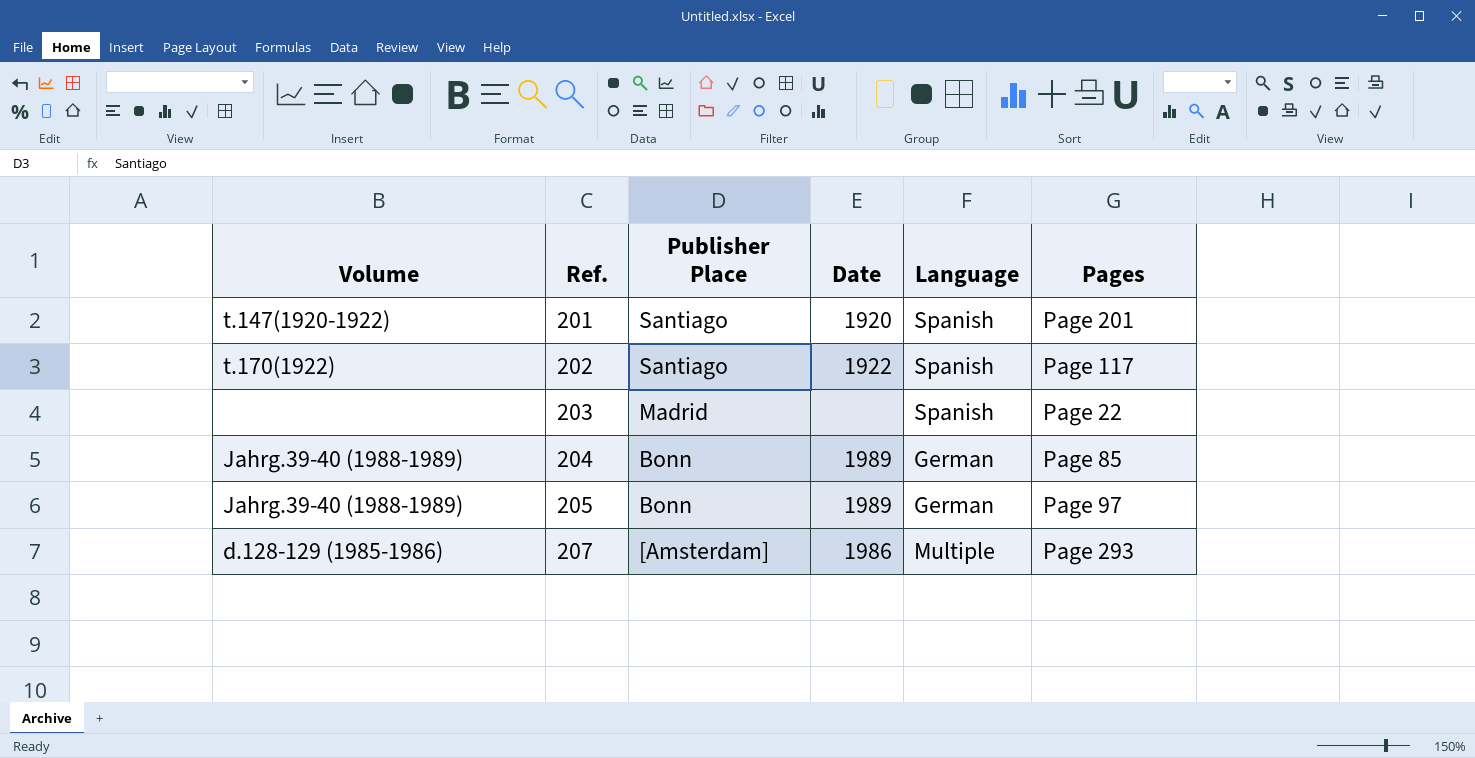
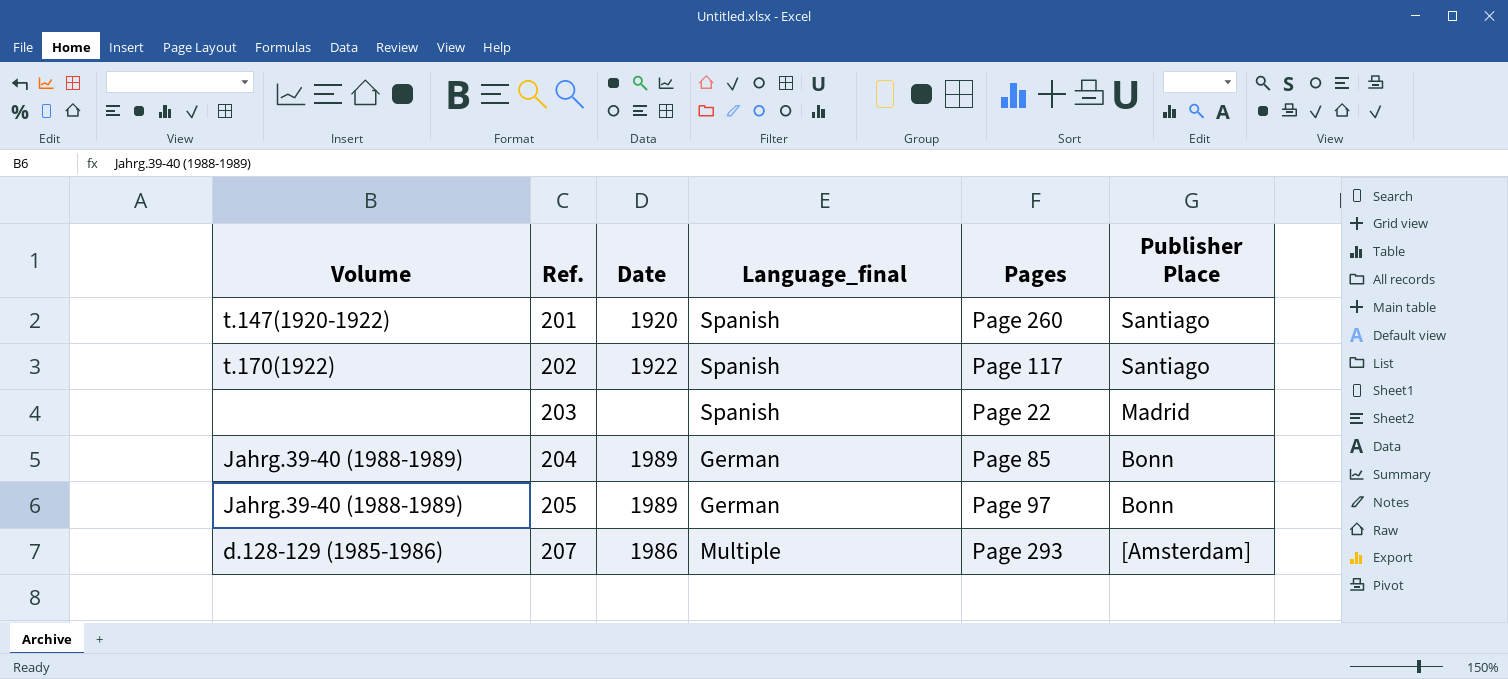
column name: Language -> Language_final
column Publisher Place | position: 3 -> 6
201 | Pages: Page 201 -> Page 260

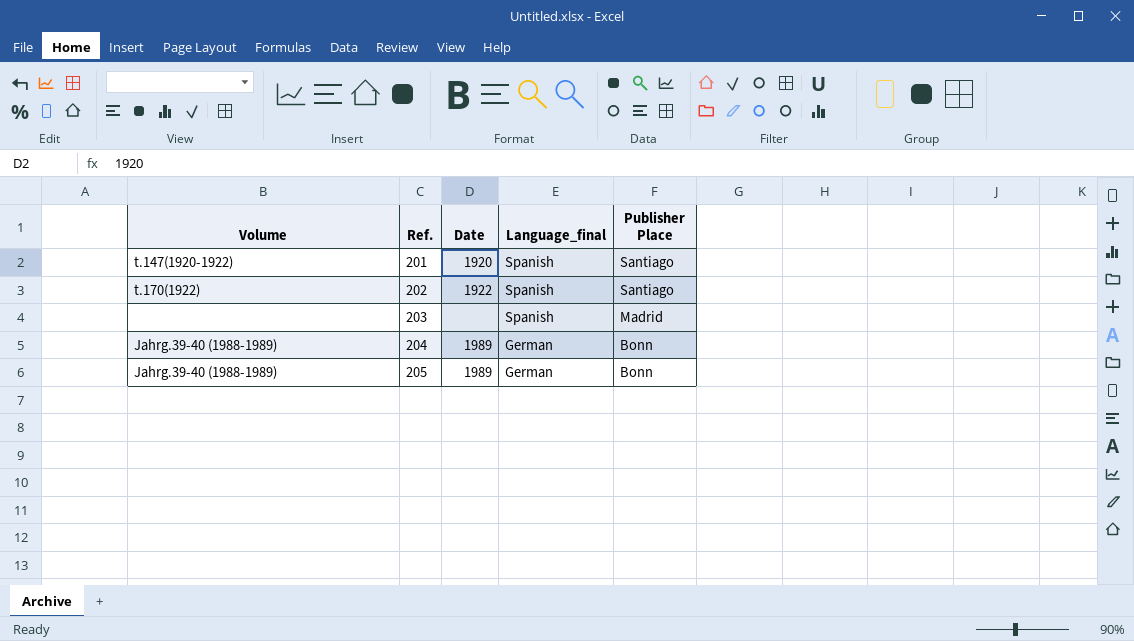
column Pages | position: 5 -> none
row 207: d.128-129 (1985-1986) | 1986 | Multiple | Page 293 | [Amsterdam] -> none

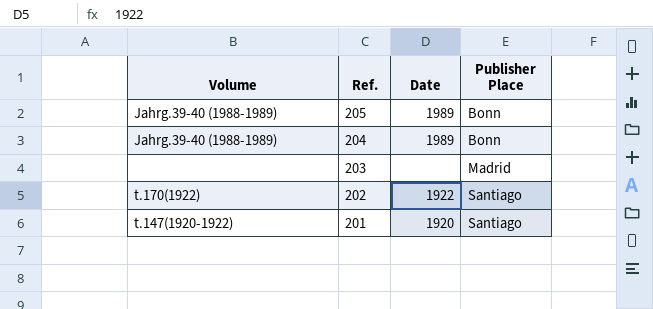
row order: Ref. ascending -> Ref. descending
column Language_final | position: 4 -> none

